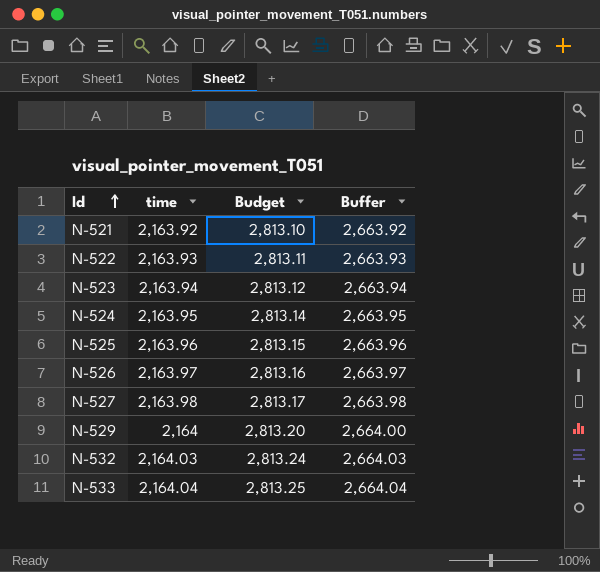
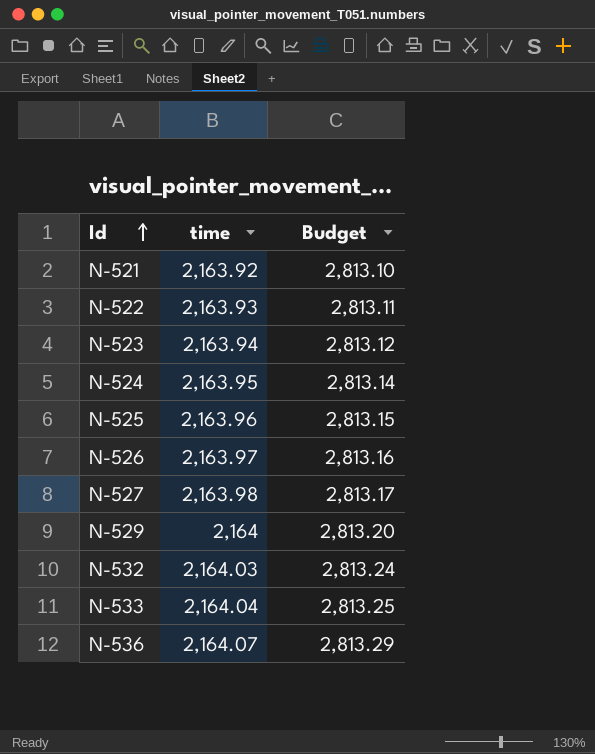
column Buffer | formula: [time] + 500 -> none
row N-536: none -> 2,164.07 | 2,813.29

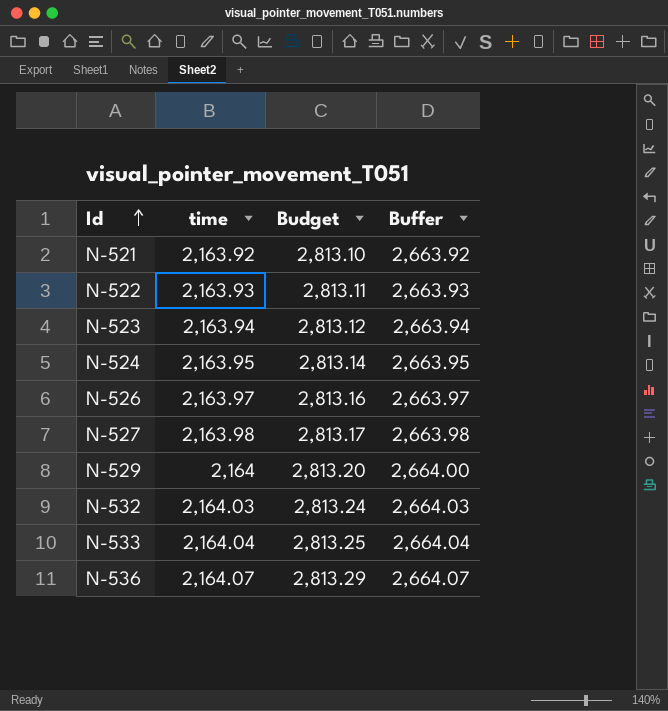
column Buffer | formula: none -> [time] + 500
row N-525: 2,163.96 | 2,813.15 -> none

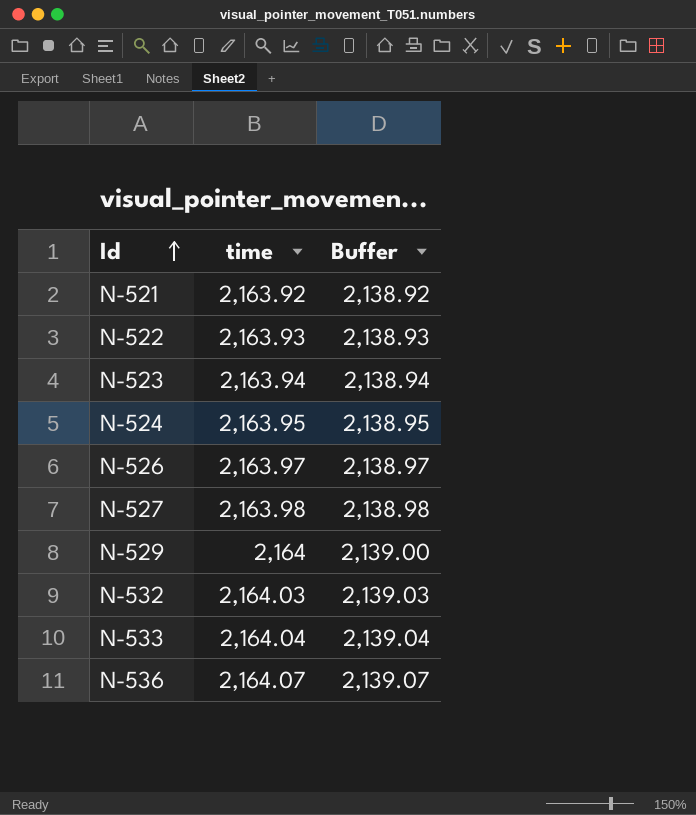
column Budget | formula: [time] * 1.3 -> none
column Buffer | formula: [time] + 500 -> [time] - 25

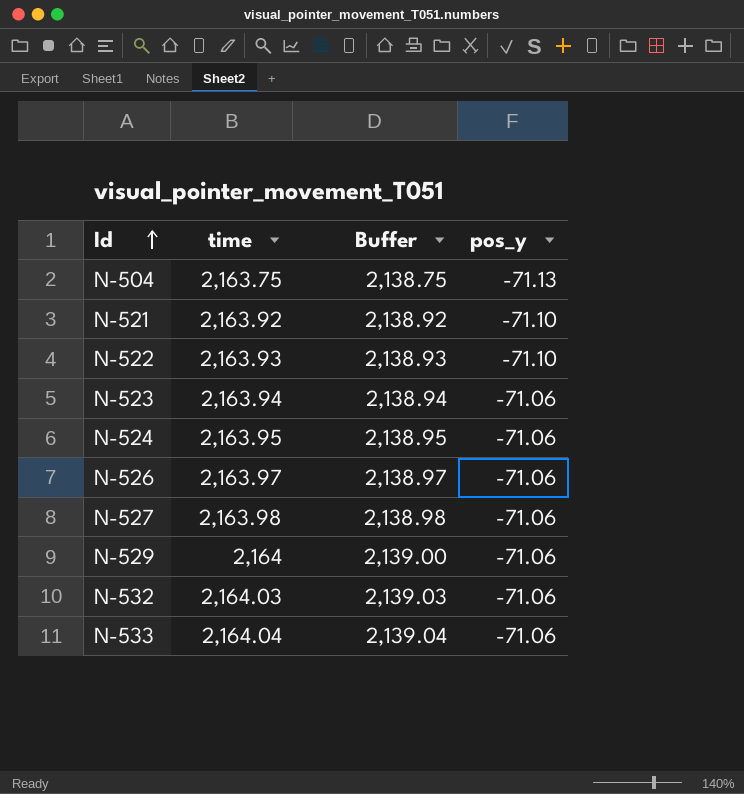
column pos_y | position: none -> 4
row N-536: 2,164.07 | 2,139.07 -> none
row N-504: none -> 2,163.75 | 2,138.75 | -71.13

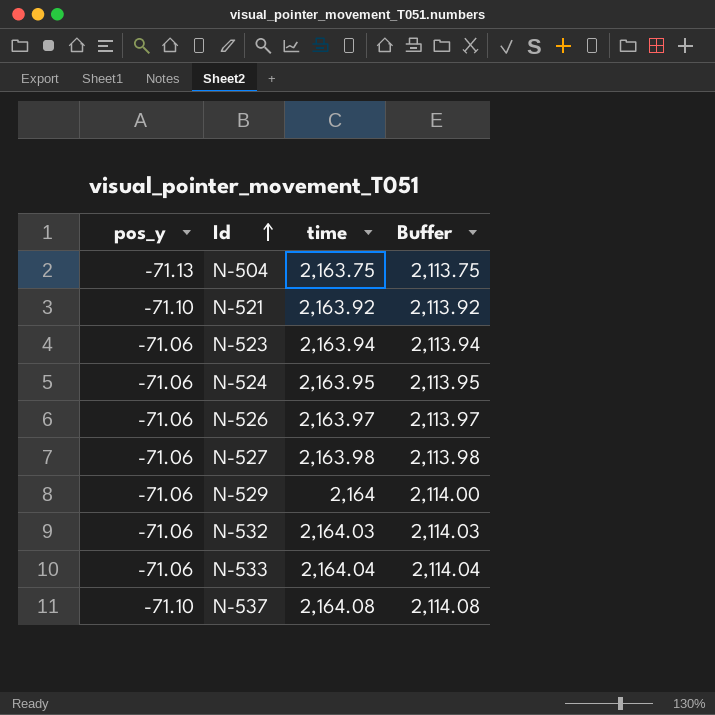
column pos_y | position: 4 -> 1
column Buffer | formula: [time] - 25 -> [time] - 50
row N-522: 2,163.93 | 2,138.93 | -71.10 -> none
row N-537: none -> -71.10 | 2,164.08 | 2,114.08

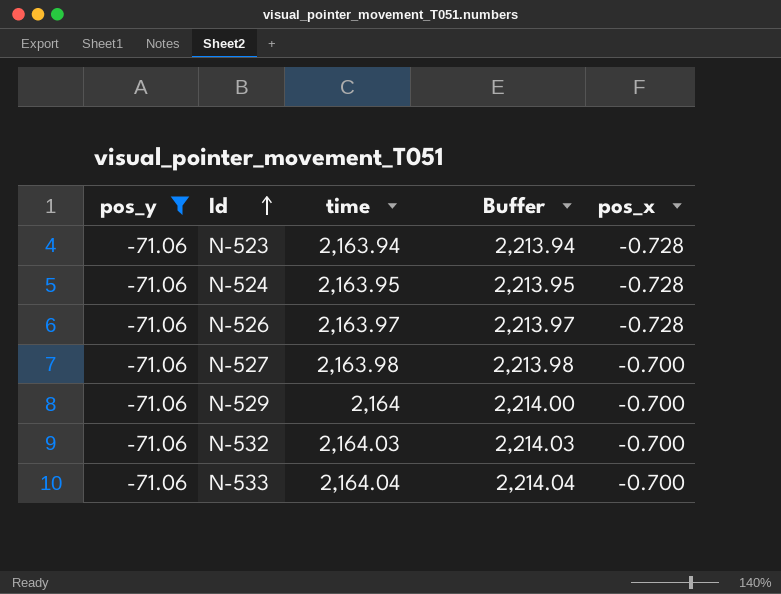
filter: none -> pos_y = -71.06
column Buffer | formula: [time] - 50 -> [time] + 50
column pos_x | position: none -> 5

